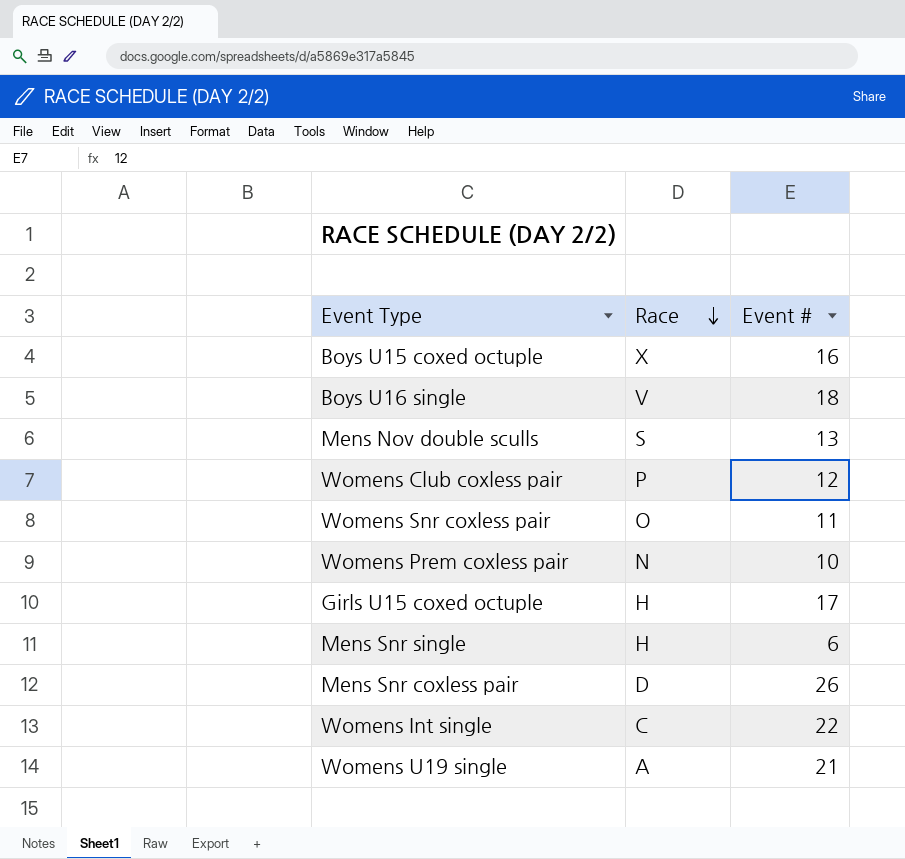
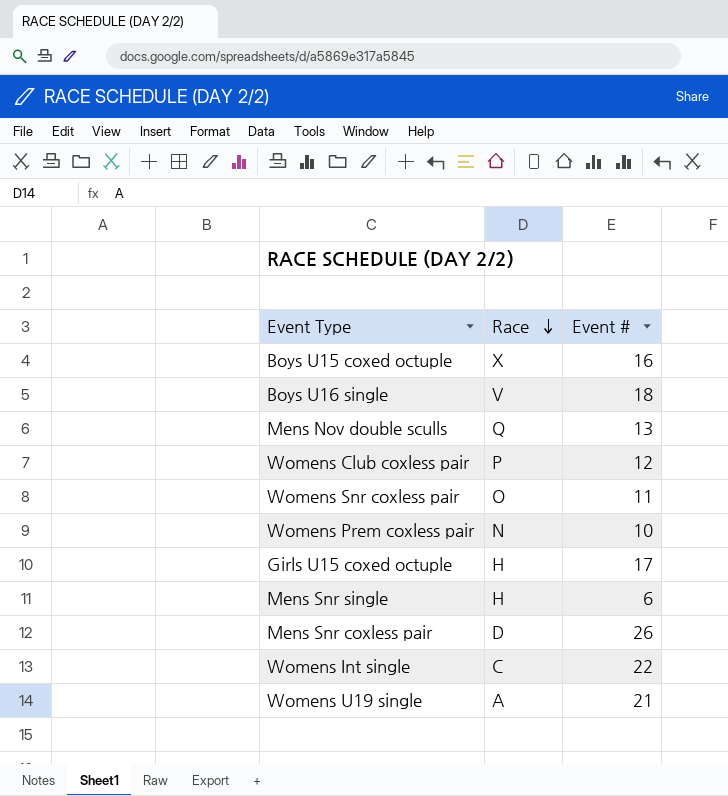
Mens Nov double sculls | Race: S -> Q

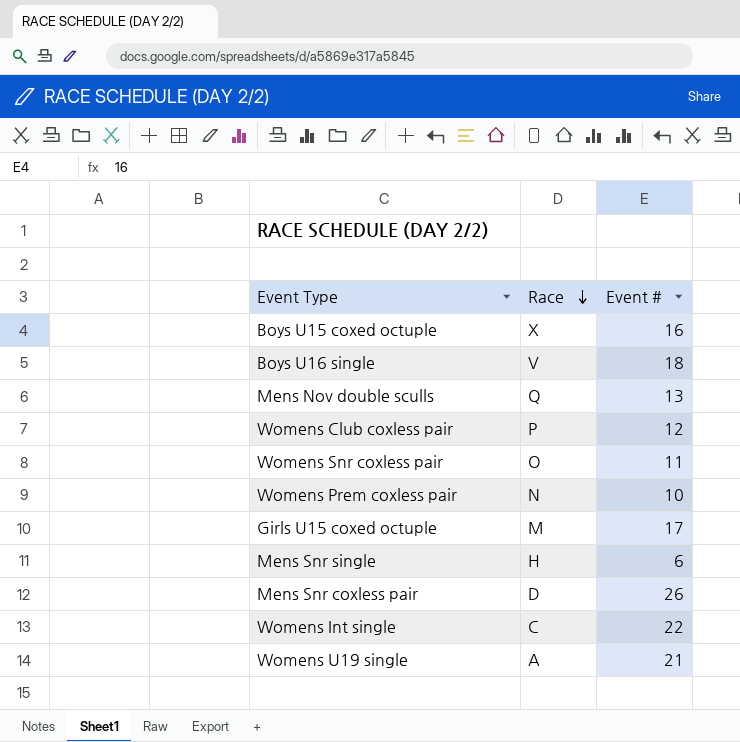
Girls U15 coxed octuple | Race: H -> M

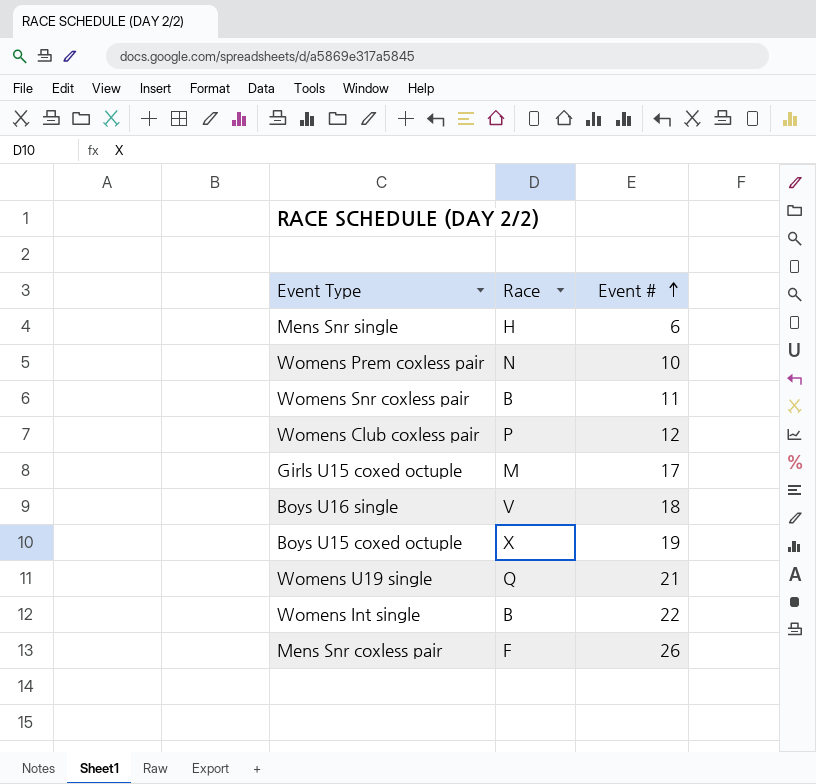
row order: Race descending -> Event # ascending
row Mens Nov double sculls: Q | 13 -> none
Womens Snr coxless pair | Race: O -> B
Boys U15 coxed octuple | Event #: 16 -> 19
Womens U19 single | Race: A -> Q
Womens Int single | Race: C -> B
Mens Snr coxless pair | Race: D -> F

